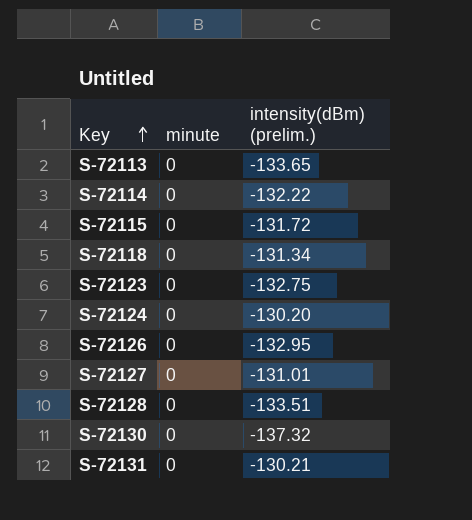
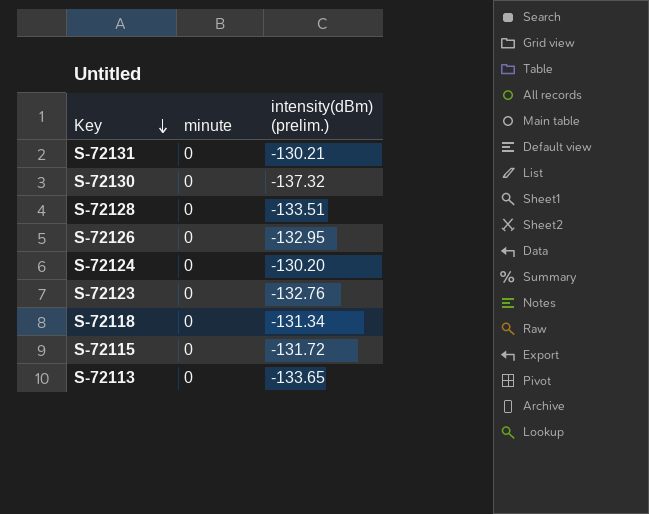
row order: Key ascending -> Key descending
row S-72114: 0 | -132.22 -> none
row S-72127: 0 | -131.01 -> none
S-72123 | intensity(dBm) (prelim.): -132.75 -> -132.76

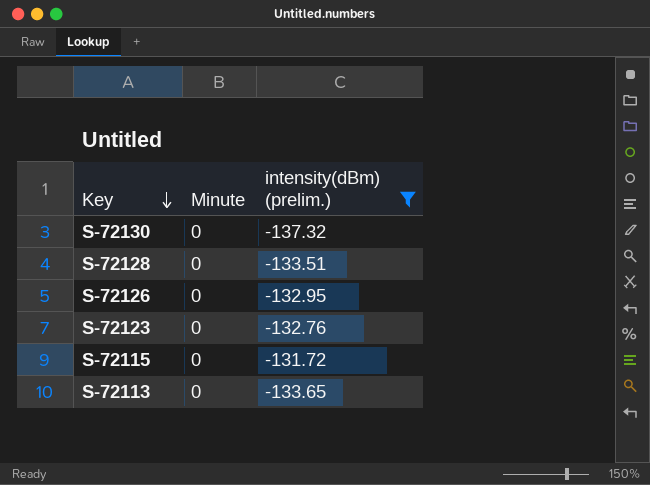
filter: none -> intensity(dBm) (prelim.) <= -131.72
column name: minute -> Minute

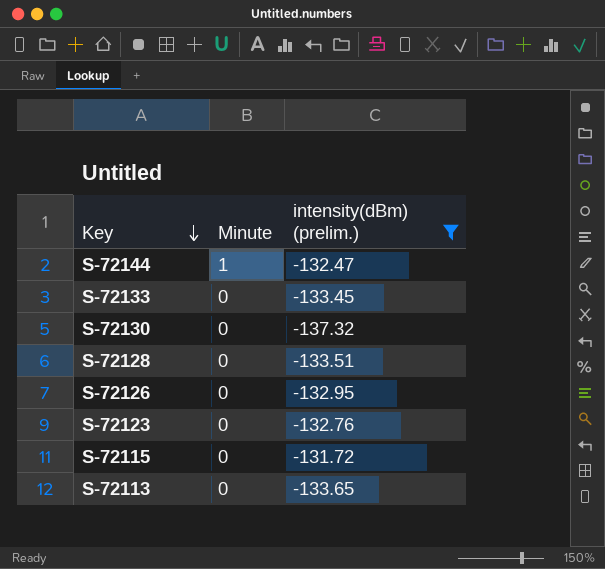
row S-72144: none -> 1 | -132.47
row S-72133: none -> 0 | -133.45

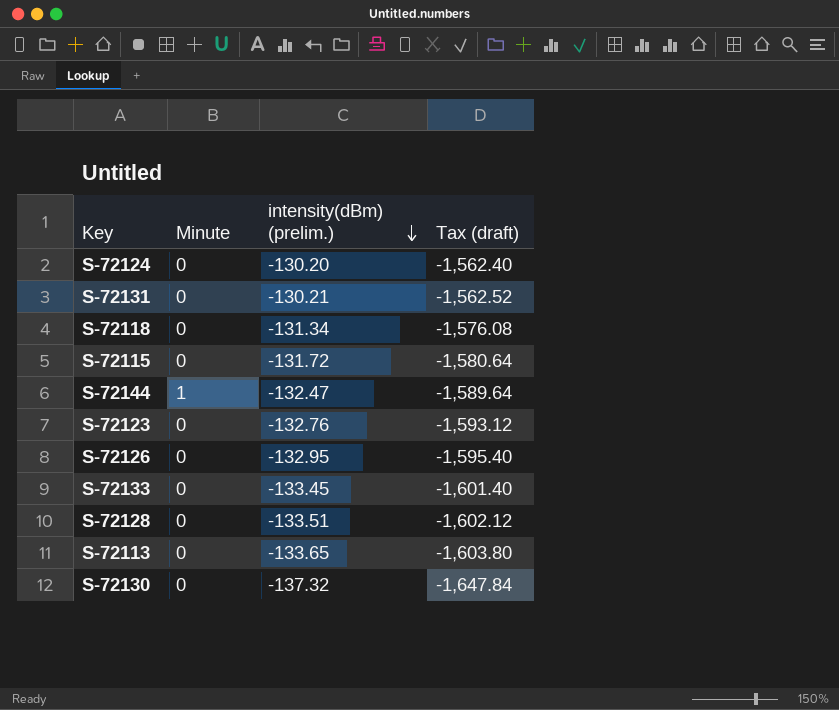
filter: intensity(dBm) (prelim.) <= -131.72 -> none
row order: Key descending -> intensity(dBm) (prelim.) descending
column Tax (draft) | formula: none -> [intensity(dBm) (prelim.)] * 12

